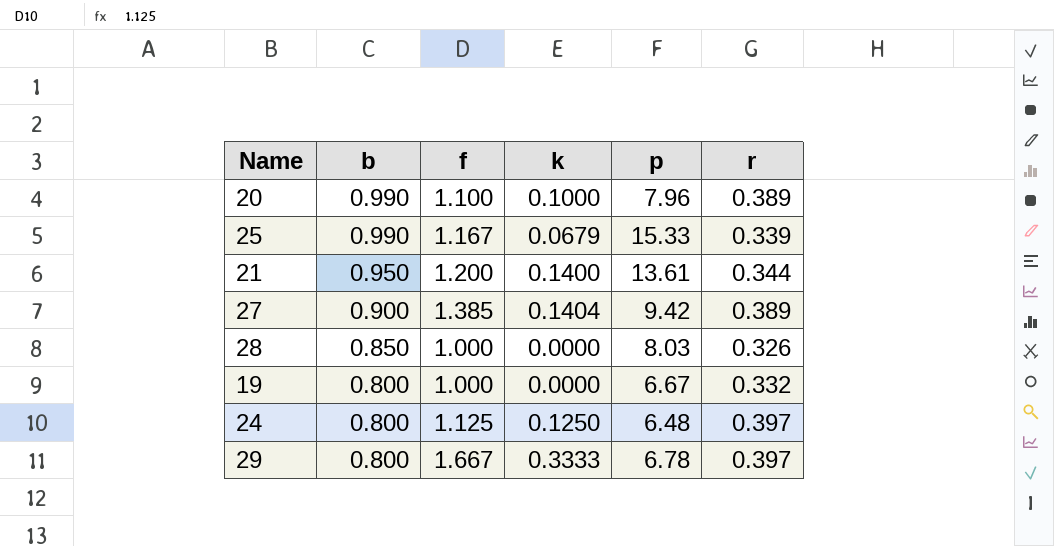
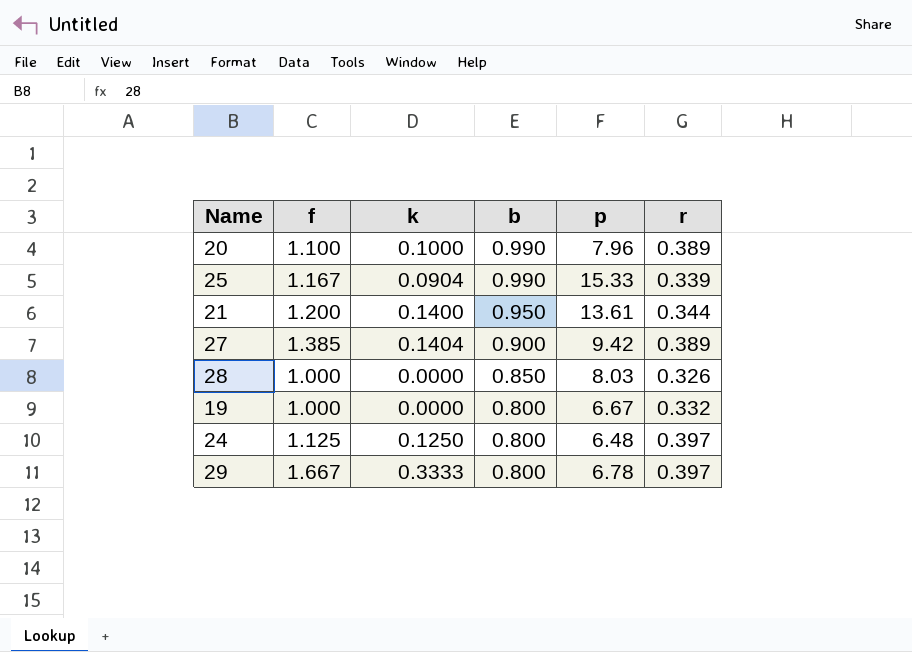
column b | position: 2 -> 4
25 | k: 0.0679 -> 0.0904

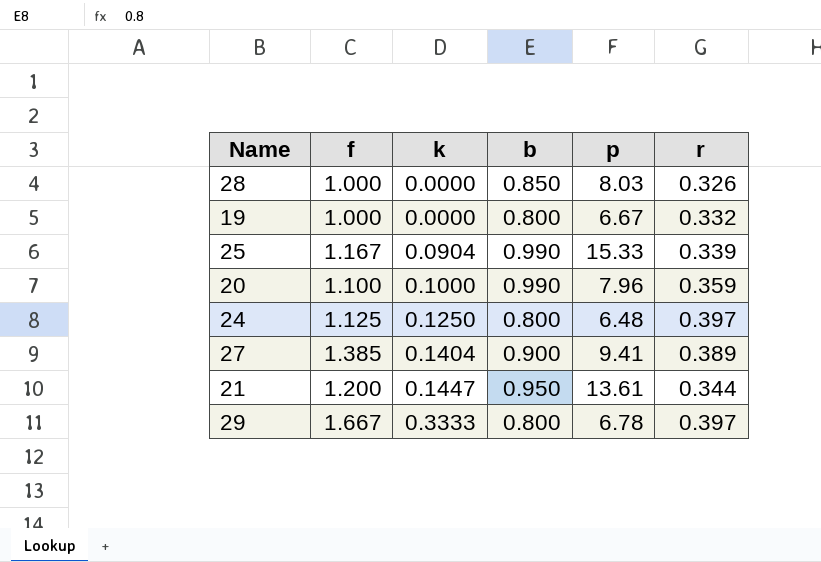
row order: b descending -> k ascending
20 | r: 0.389 -> 0.359
27 | p: 9.42 -> 9.41
21 | k: 0.1400 -> 0.1447

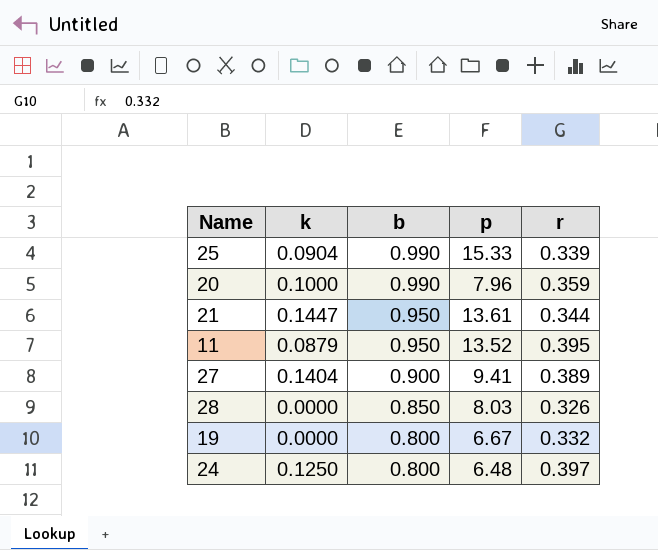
row order: k ascending -> b descending
column f | position: 2 -> none
row 29: 1.667 | 0.3333 | 0.800 | 6.78 | 0.397 -> none
row 11: none -> 0.0879 | 0.950 | 13.52 | 0.395

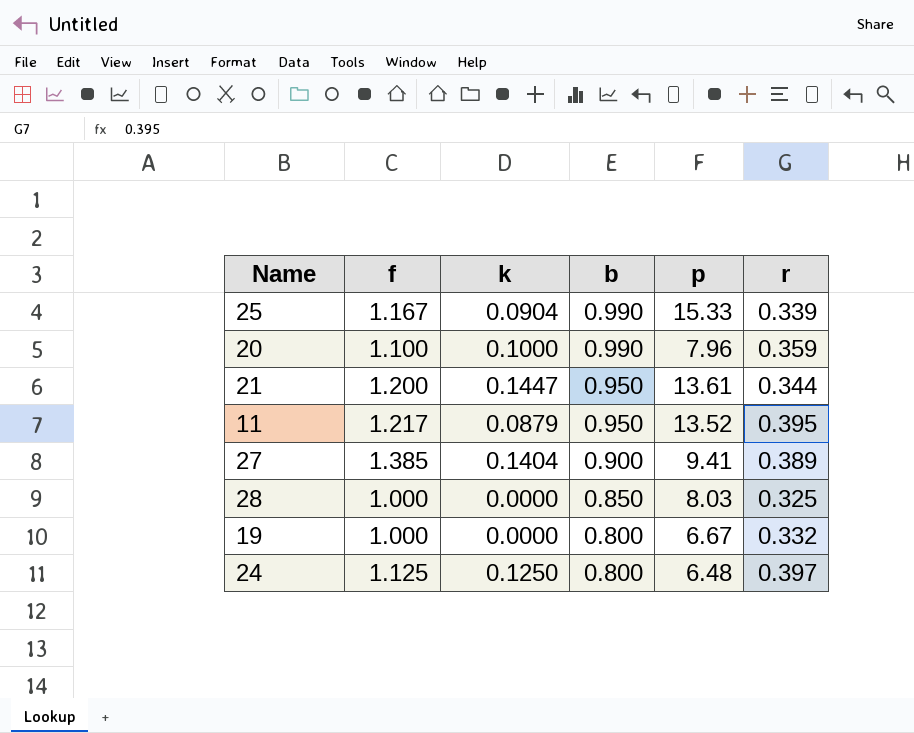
column f | position: none -> 2
28 | r: 0.326 -> 0.325

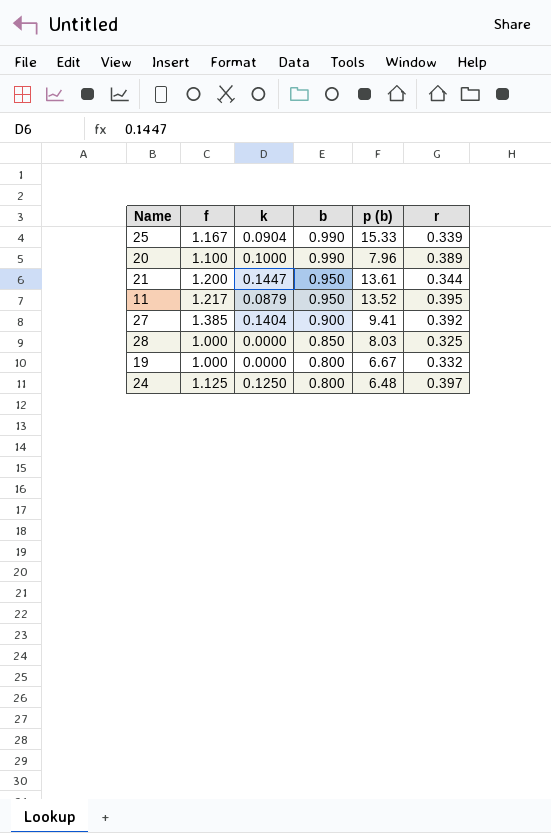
column name: p -> p (b)
20 | r: 0.359 -> 0.389
27 | r: 0.389 -> 0.392

